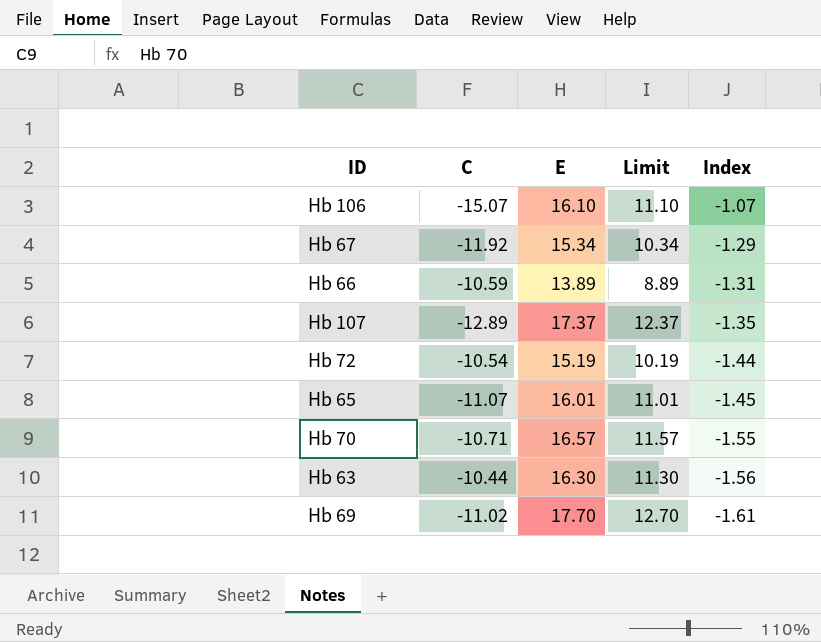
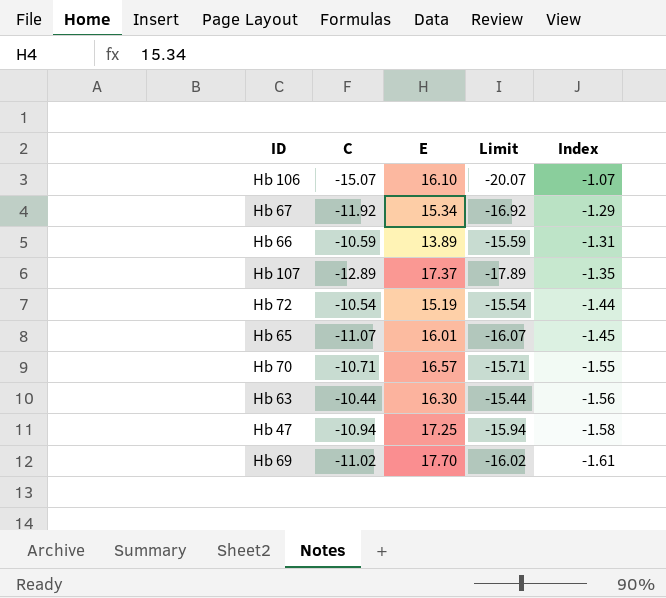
column Limit | formula: [E] - 5 -> [C] - 5
row Hb 47: none -> -10.94 | 17.25 | -15.94 | -1.58

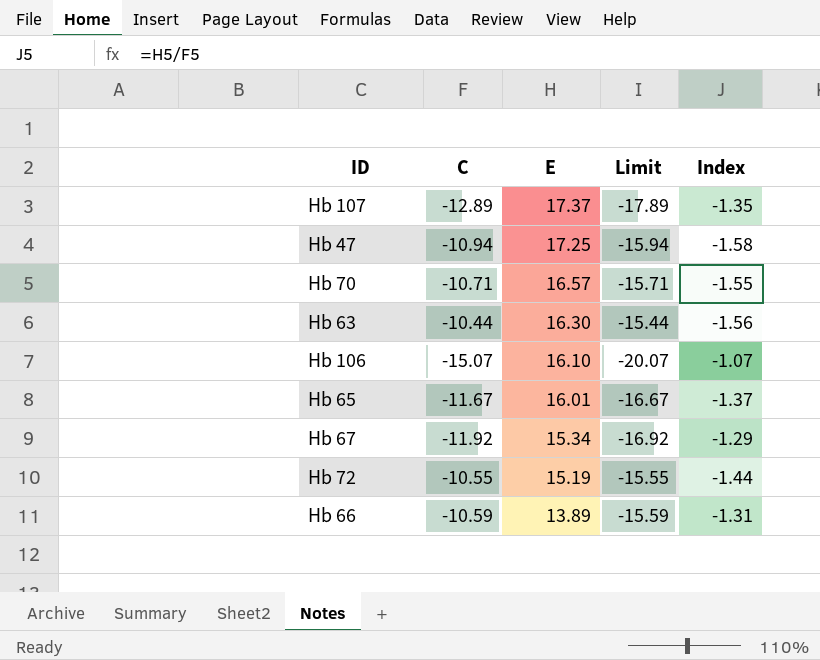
row order: Index descending -> E descending
row Hb 69: -11.02 | 17.70 | -16.02 | -1.61 -> none
Hb 65 | C: -11.07 -> -11.67
Hb 65 | Limit: -16.07 -> -16.67
Hb 65 | Index: -1.45 -> -1.37
Hb 72 | C: -10.54 -> -10.55
Hb 72 | Limit: -15.54 -> -15.55

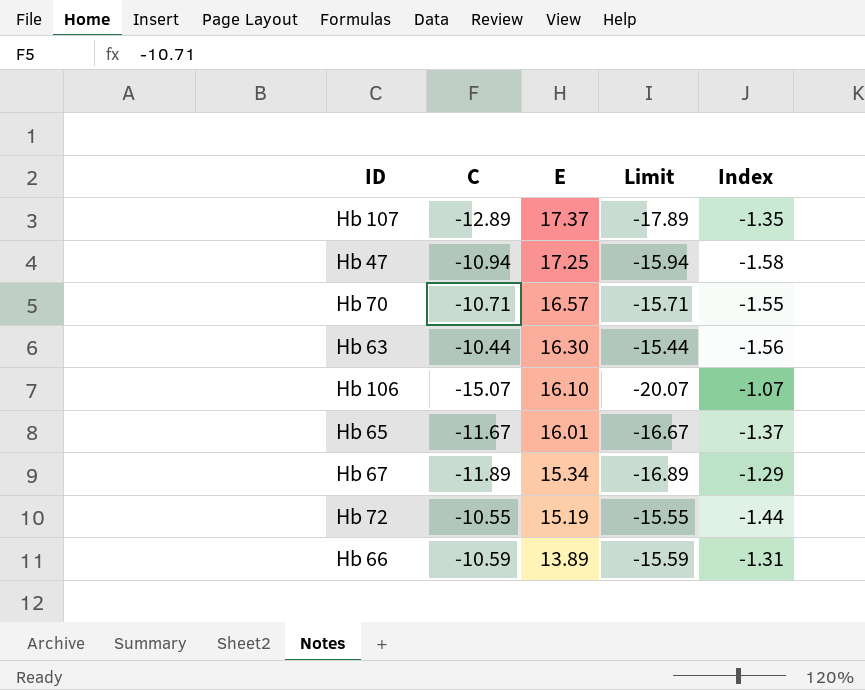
Hb 67 | C: -11.92 -> -11.89
Hb 67 | Limit: -16.92 -> -16.89

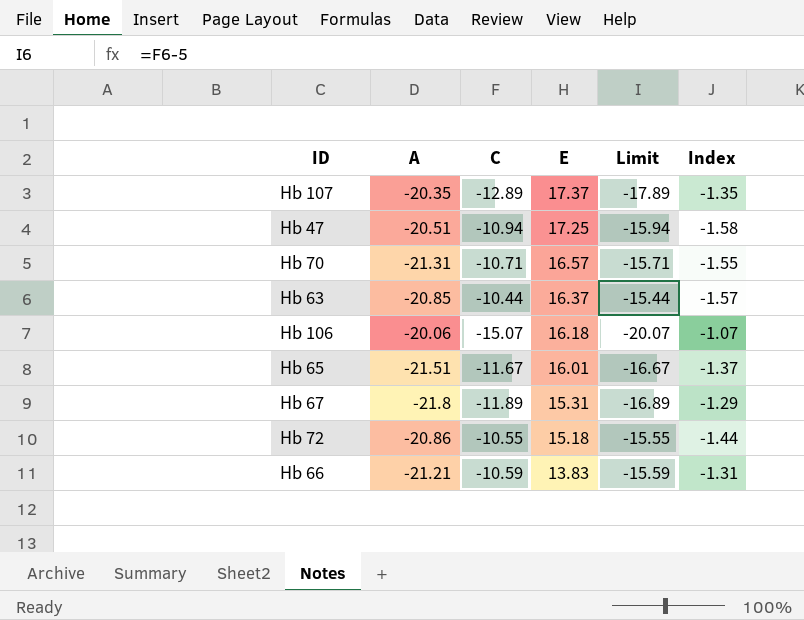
column A | position: none -> 2
Hb 63 | E: 16.30 -> 16.37
Hb 63 | Index: -1.56 -> -1.57
Hb 106 | E: 16.10 -> 16.18
Hb 67 | E: 15.34 -> 15.31
Hb 72 | E: 15.19 -> 15.18
Hb 66 | E: 13.89 -> 13.83

